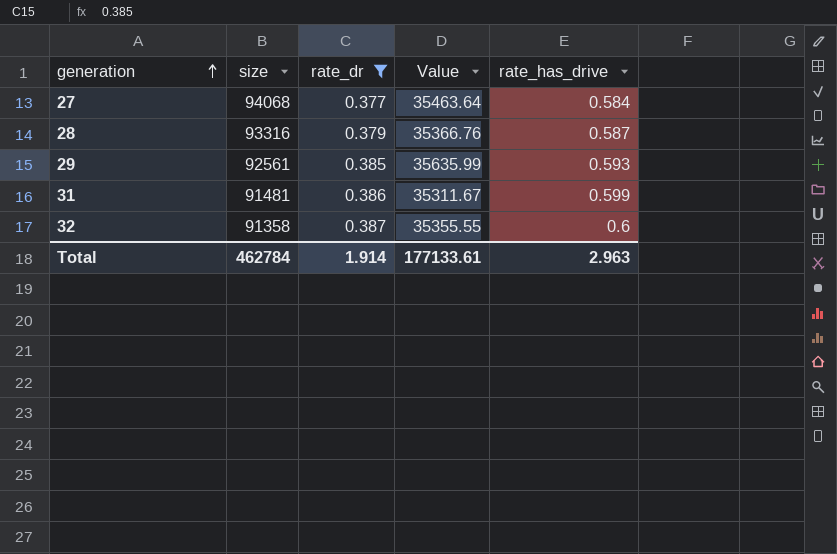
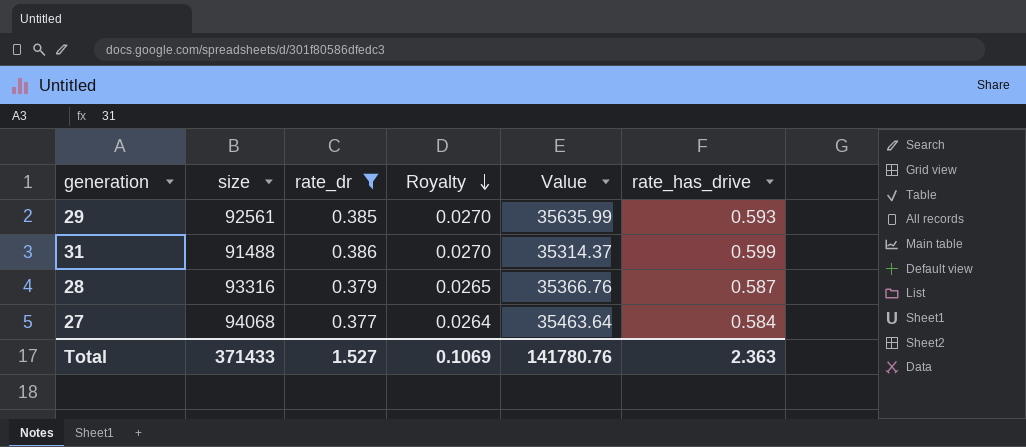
row order: generation ascending -> Royalty descending
column Royalty | formula: none -> [rate_dr] * 0.07
row 32: 91358 | 0.387 | 35355.55 | 0.6 -> none
31 | size: 91481 -> 91488
31 | Value: 35311.67 -> 35314.37
Total | size: 462784 -> 371433
Total | rate_dr: 1.914 -> 1.527
Total | Value: 177133.61 -> 141780.76
Total | rate_has_drive: 2.963 -> 2.363

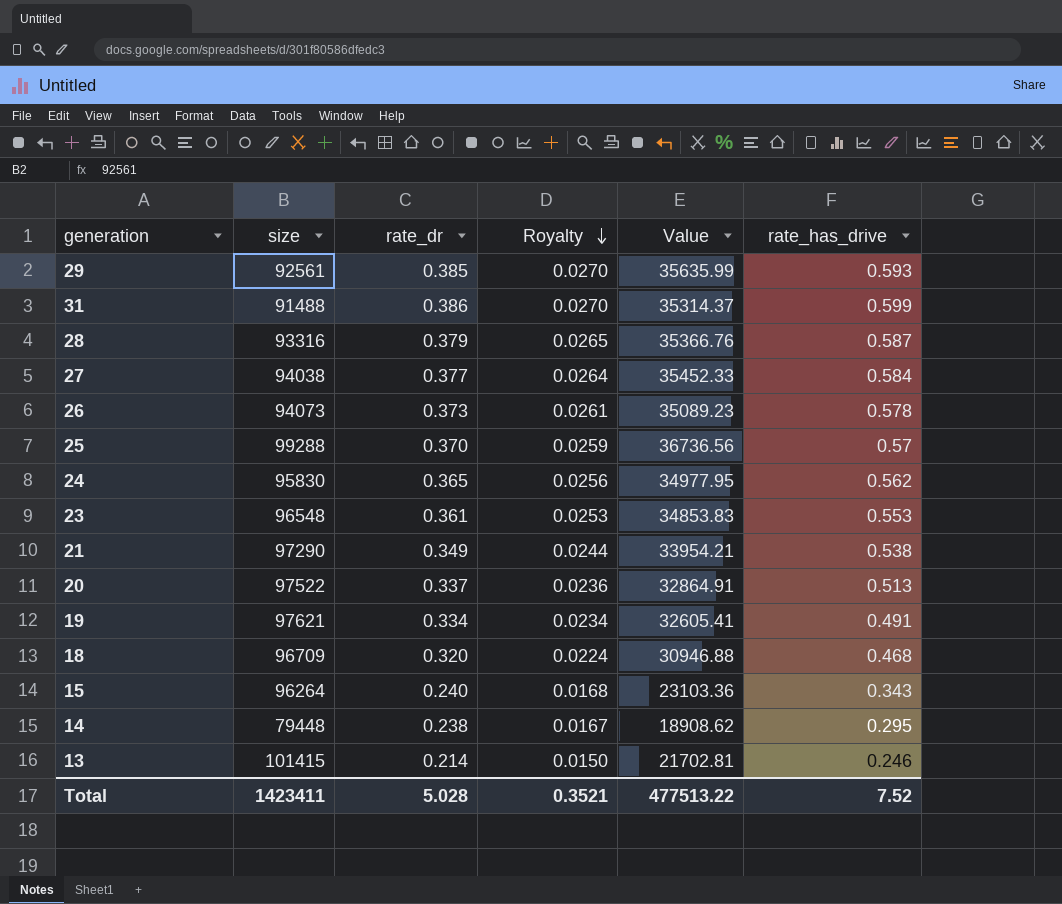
filter: rate_dr >= 0.377 -> none
27 | size: 94068 -> 94038
27 | Value: 35463.64 -> 35452.33
Total | size: 371433 -> 1423411
Total | rate_dr: 1.527 -> 5.028
Total | Royalty: 0.1069 -> 0.3521
Total | Value: 141780.76 -> 477513.22
Total | rate_has_drive: 2.363 -> 7.52

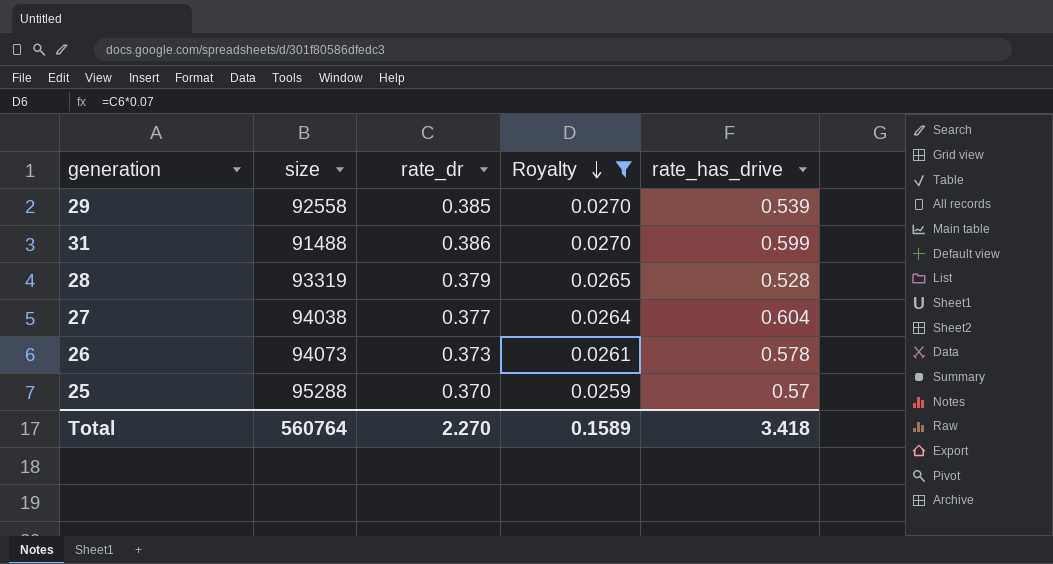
filter: none -> Royalty >= 0.0259
column Value | formula: [size] * [rate_dr] -> none
29 | size: 92561 -> 92558
29 | rate_has_drive: 0.593 -> 0.539
28 | size: 93316 -> 93319
28 | rate_has_drive: 0.587 -> 0.528
27 | rate_has_drive: 0.584 -> 0.604
25 | size: 99288 -> 95288
Total | size: 1423411 -> 560764
Total | rate_dr: 5.028 -> 2.270
Total | Royalty: 0.3521 -> 0.1589
Total | rate_has_drive: 7.52 -> 3.418

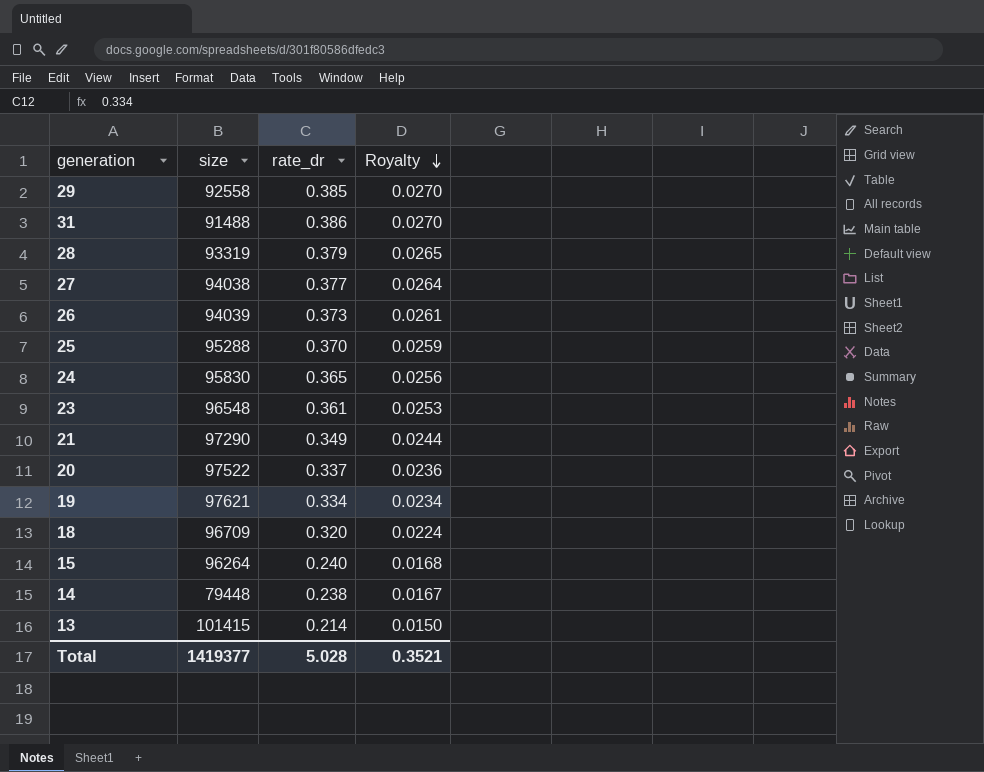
filter: Royalty >= 0.0259 -> none
column rate_has_drive | position: 5 -> none
26 | size: 94073 -> 94039
Total | size: 560764 -> 1419377
Total | rate_dr: 2.270 -> 5.028
Total | Royalty: 0.1589 -> 0.3521

